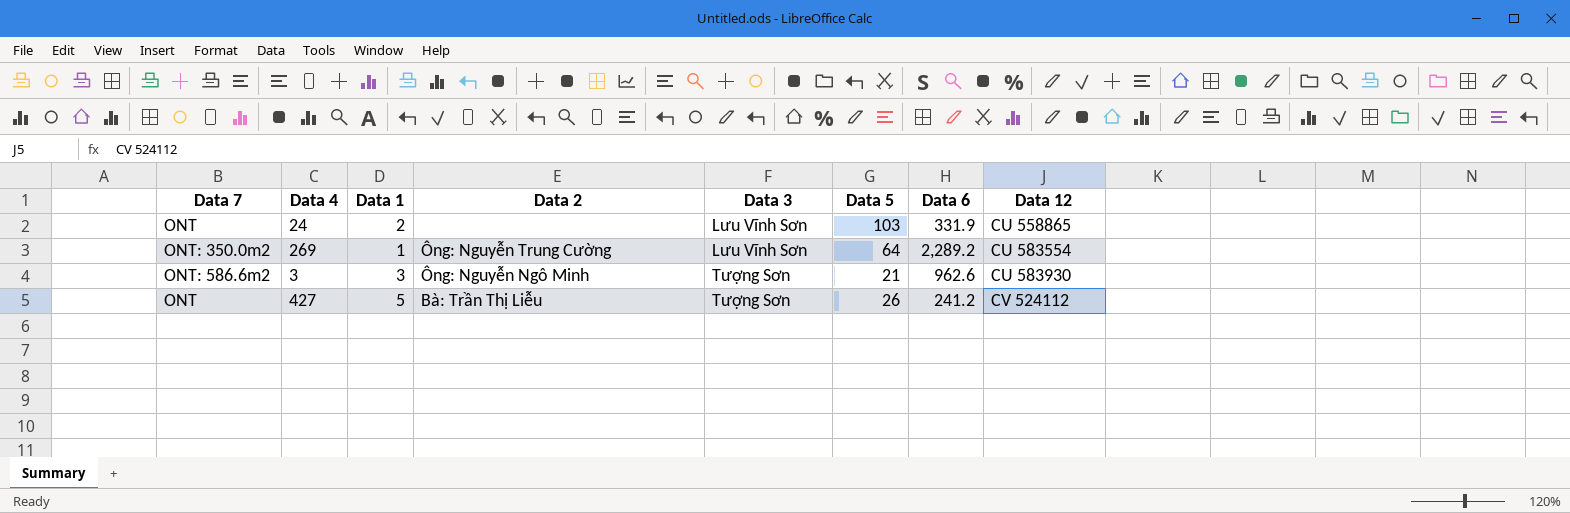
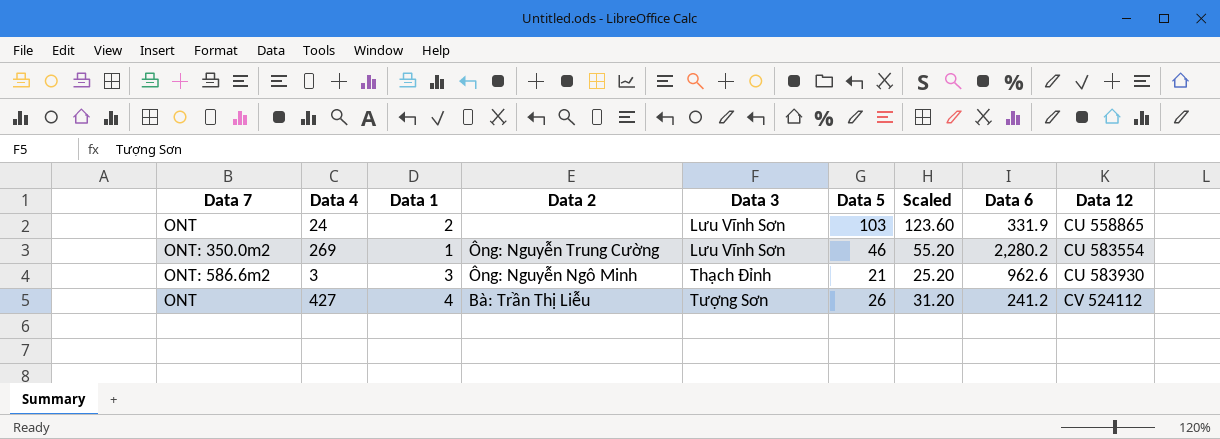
column Scaled | formula: none -> [Data 5] * 1.2
269 | Data 5: 64 -> 46
269 | Data 6: 2,289.2 -> 2,280.2
3 | Data 3: Tượng Sơn -> Thạch Đỉnh
427 | Data 1: 5 -> 4

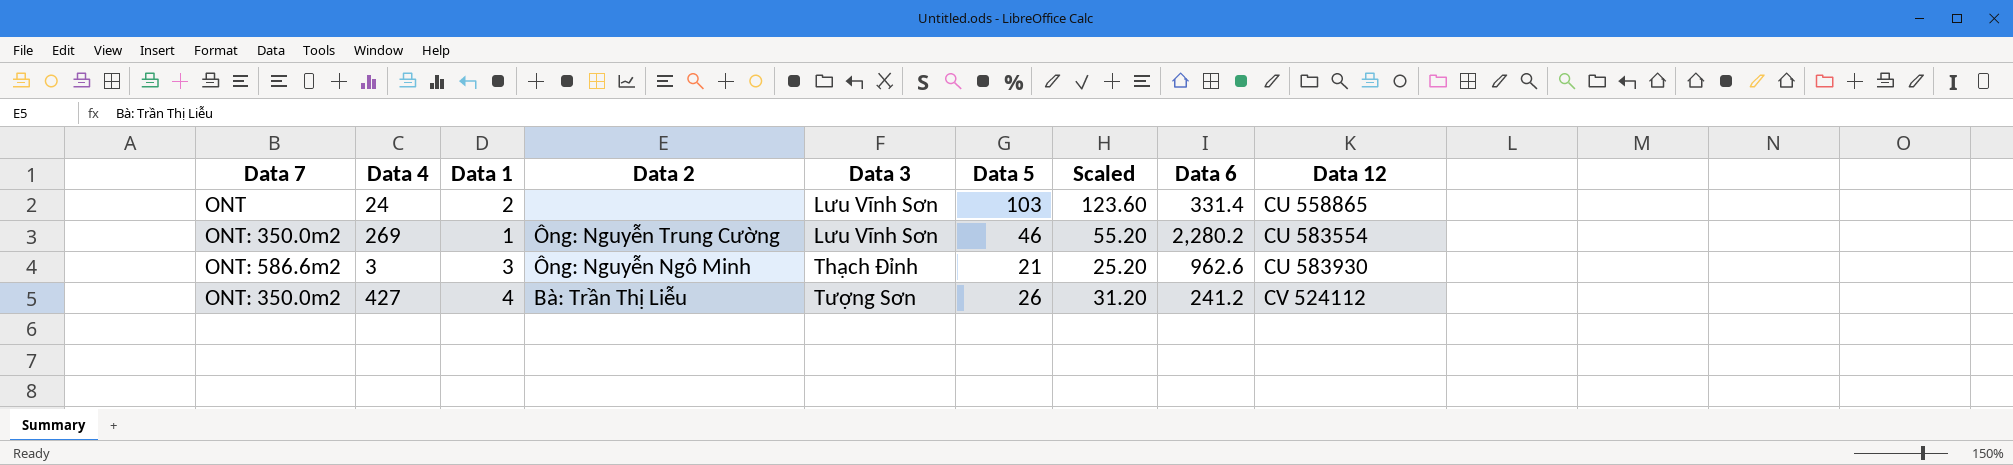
24 | Data 6: 331.9 -> 331.4
427 | Data 7: ONT -> ONT: 350.0m2

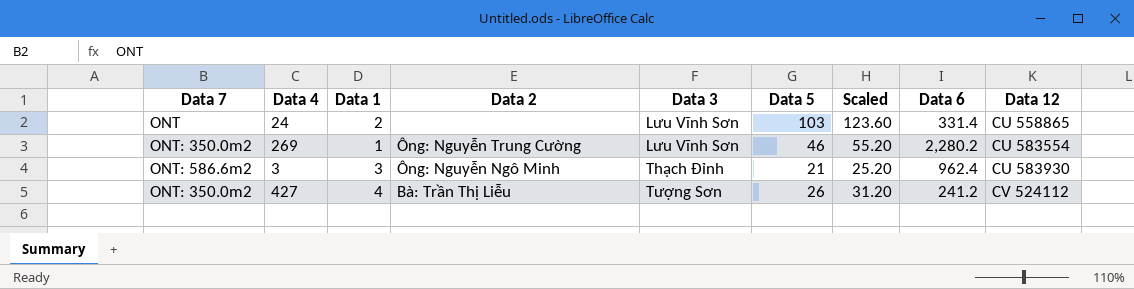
3 | Data 6: 962.6 -> 962.4

